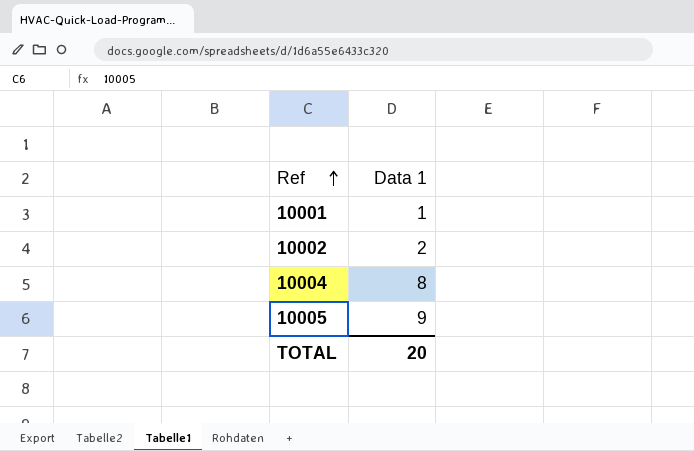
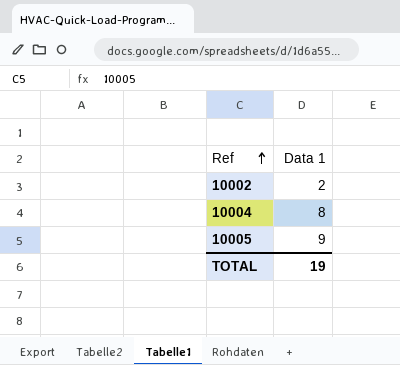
row 10001: 1 -> none
TOTAL | Data 1: 20 -> 19

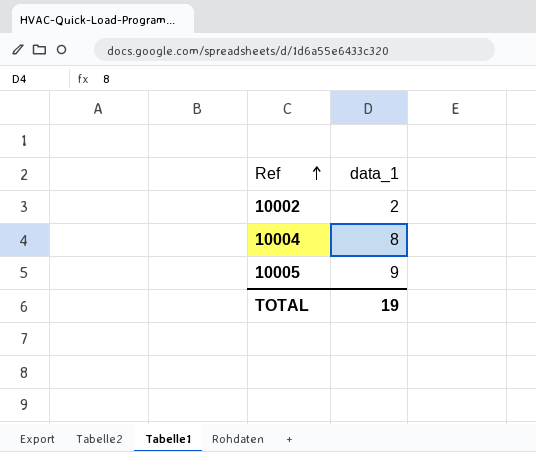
column name: Data 1 -> data_1

